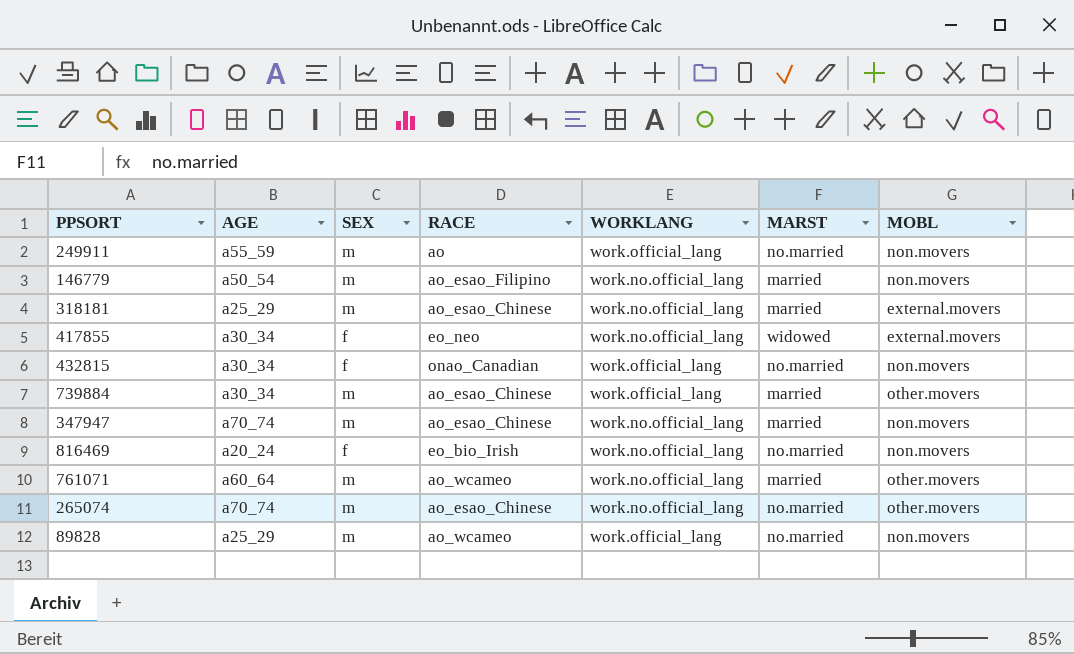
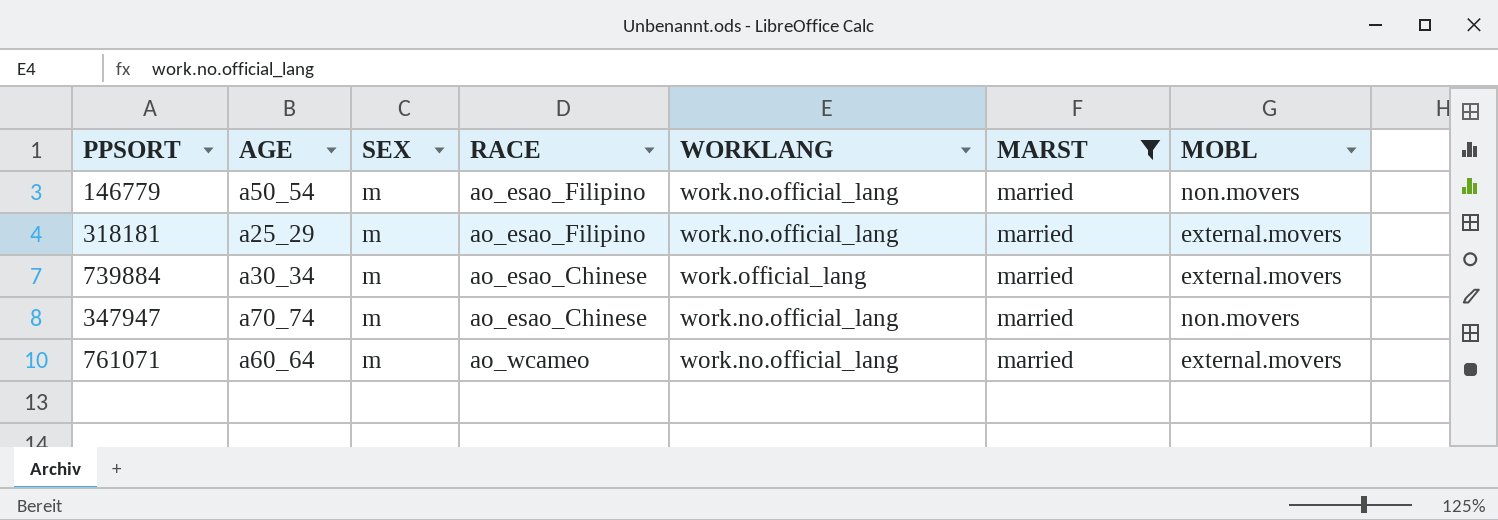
filter: none -> MARST = married
318181 | RACE: ao_esao_Chinese -> ao_esao_Filipino
739884 | MOBL: other.movers -> external.movers
761071 | MOBL: other.movers -> external.movers

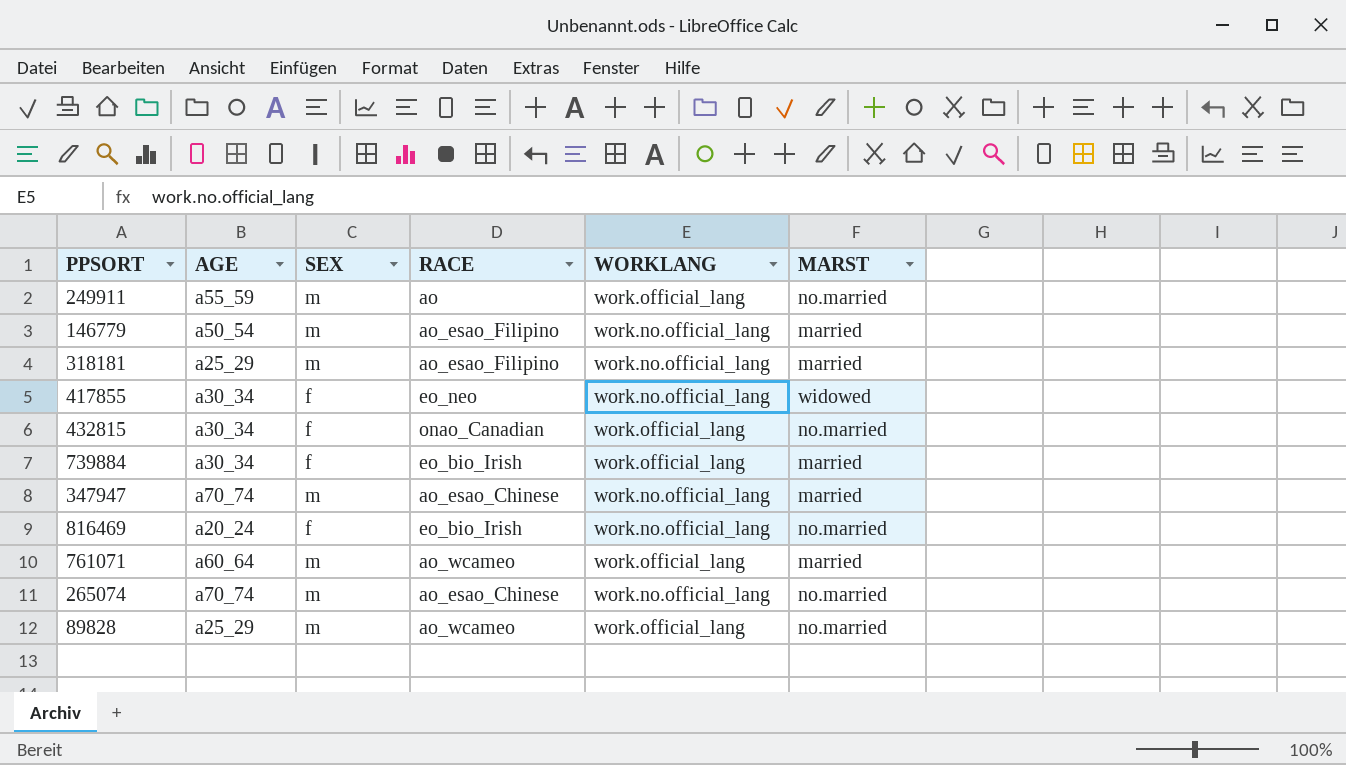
filter: MARST = married -> none
column MOBL | position: 7 -> none
739884 | SEX: m -> f
739884 | RACE: ao_esao_Chinese -> eo_bio_Irish
761071 | WORKLANG: work.no.official_lang -> work.official_lang

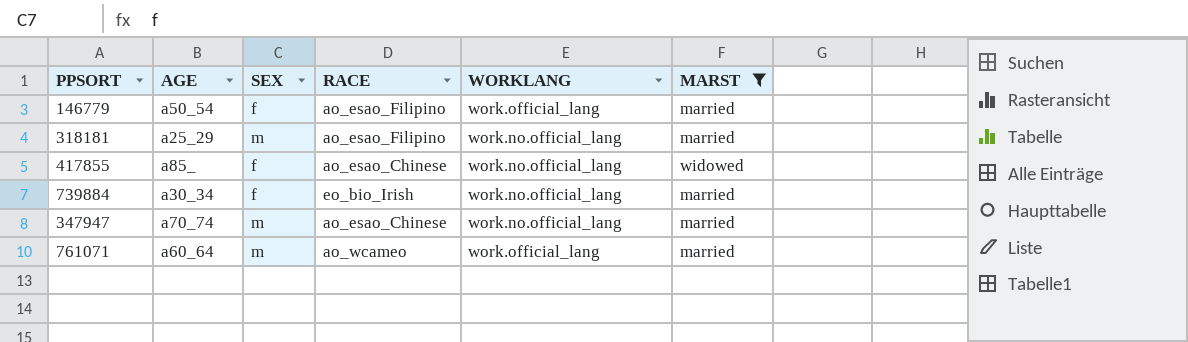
filter: none -> MARST != no.married
146779 | SEX: m -> f
146779 | WORKLANG: work.no.official_lang -> work.official_lang
417855 | AGE: a30_34 -> a85_
417855 | RACE: eo_neo -> ao_esao_Chinese
739884 | WORKLANG: work.official_lang -> work.no.official_lang

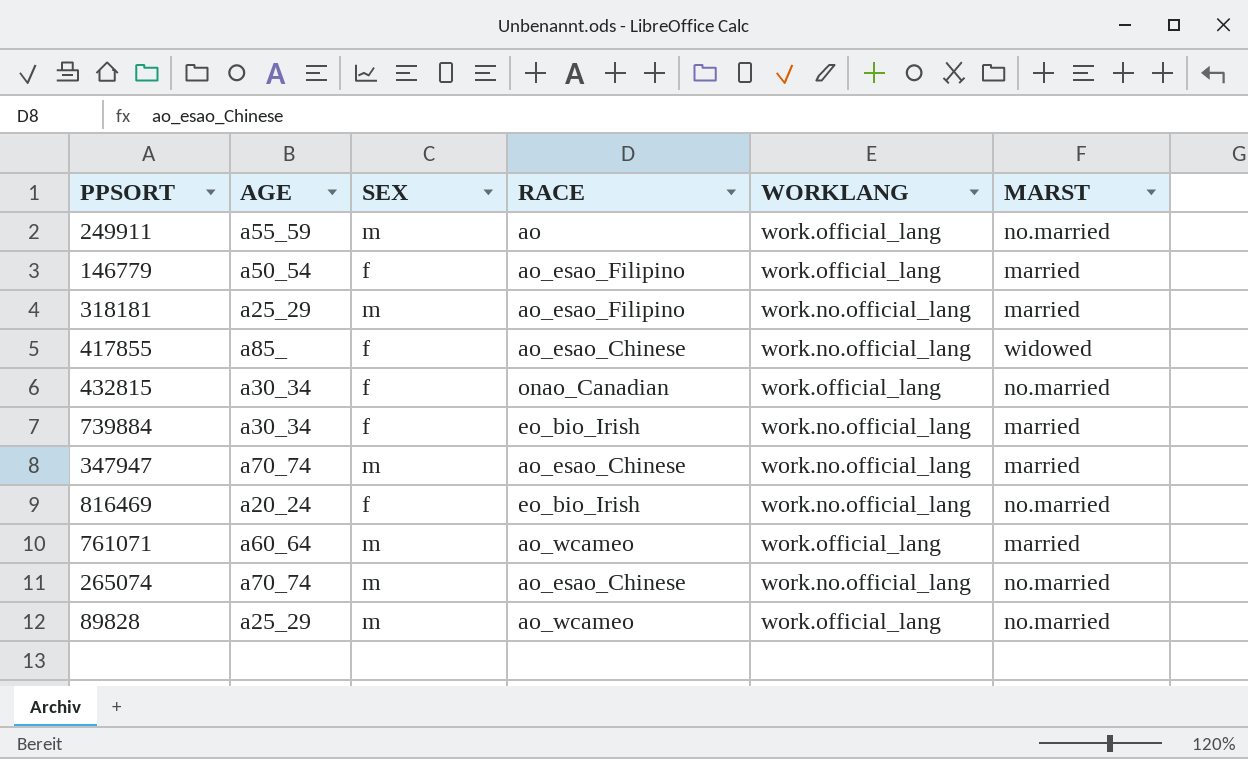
filter: MARST != no.married -> none

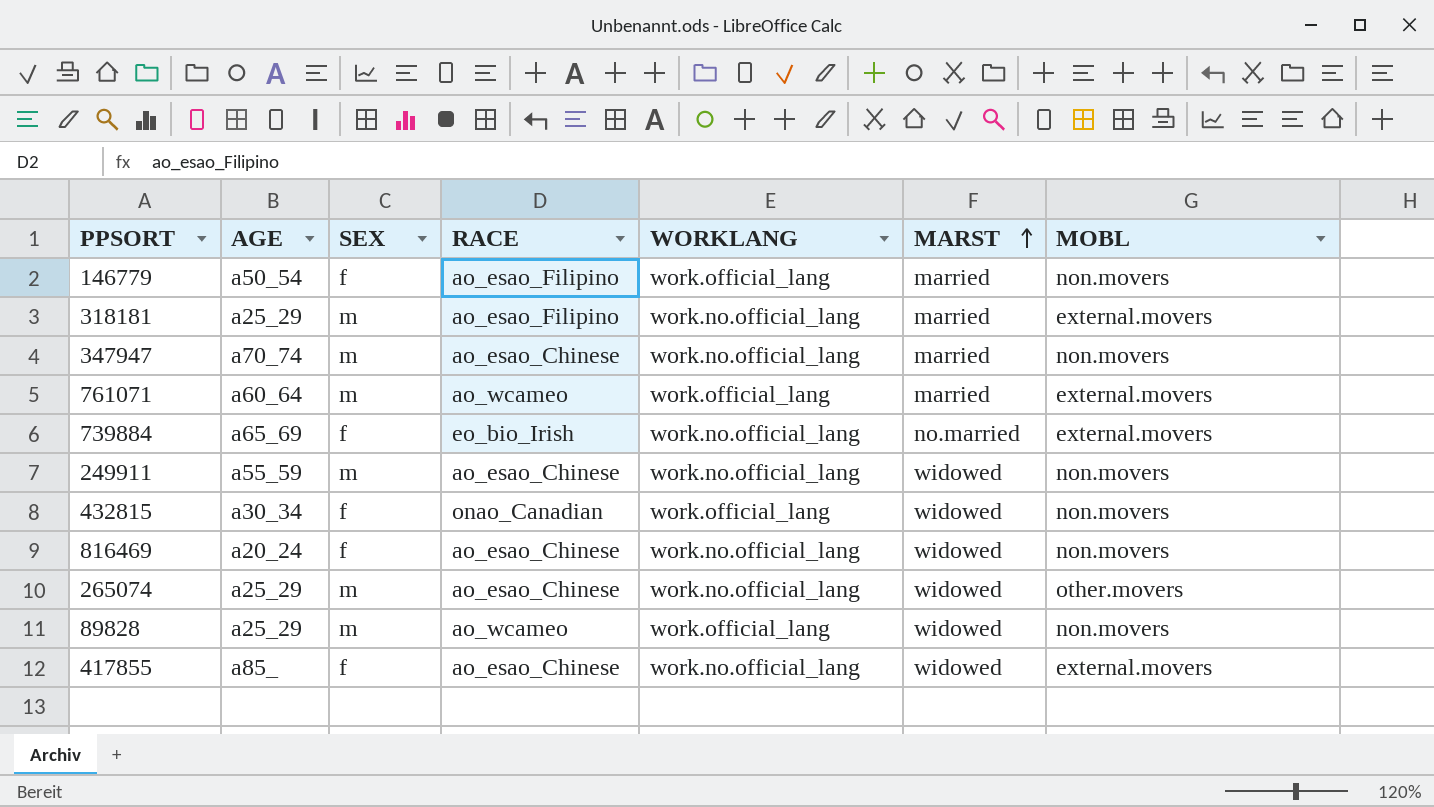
row order: none -> MARST ascending
column MOBL | position: none -> 7
739884 | AGE: a30_34 -> a65_69
739884 | MARST: married -> no.married
249911 | RACE: ao -> ao_esao_Chinese
249911 | WORKLANG: work.official_lang -> work.no.official_lang
249911 | MARST: no.married -> widowed
432815 | MARST: no.married -> widowed
816469 | RACE: eo_bio_Irish -> ao_esao_Chinese
816469 | MARST: no.married -> widowed
265074 | AGE: a70_74 -> a25_29
265074 | MARST: no.married -> widowed
89828 | MARST: no.married -> widowed

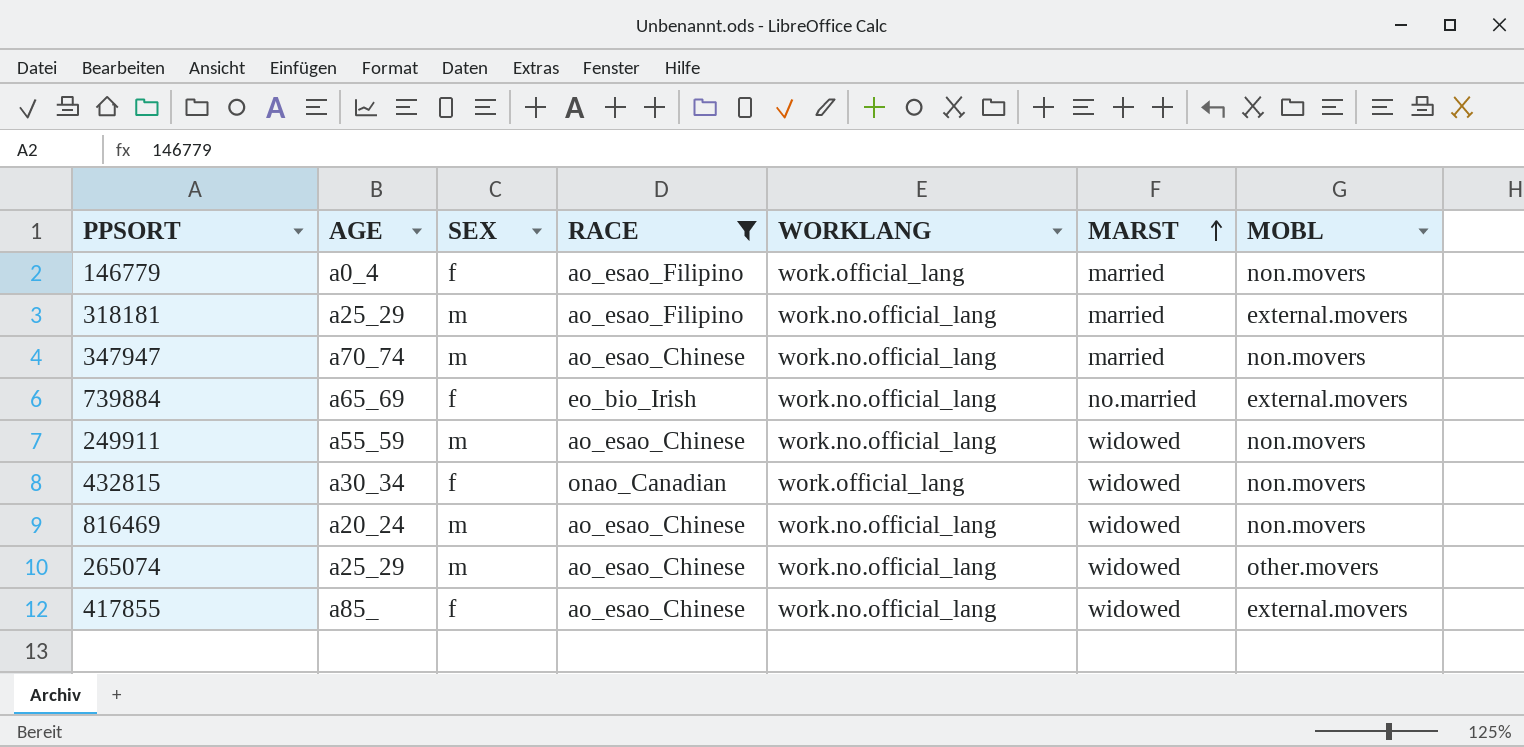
filter: none -> RACE != ao_wcameo
146779 | AGE: a50_54 -> a0_4
816469 | SEX: f -> m

